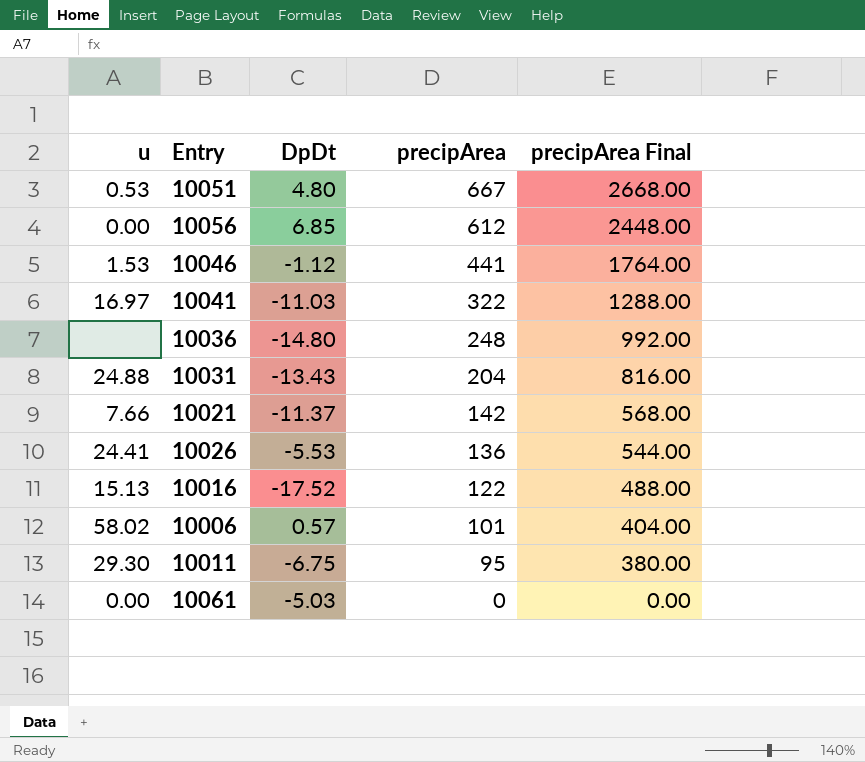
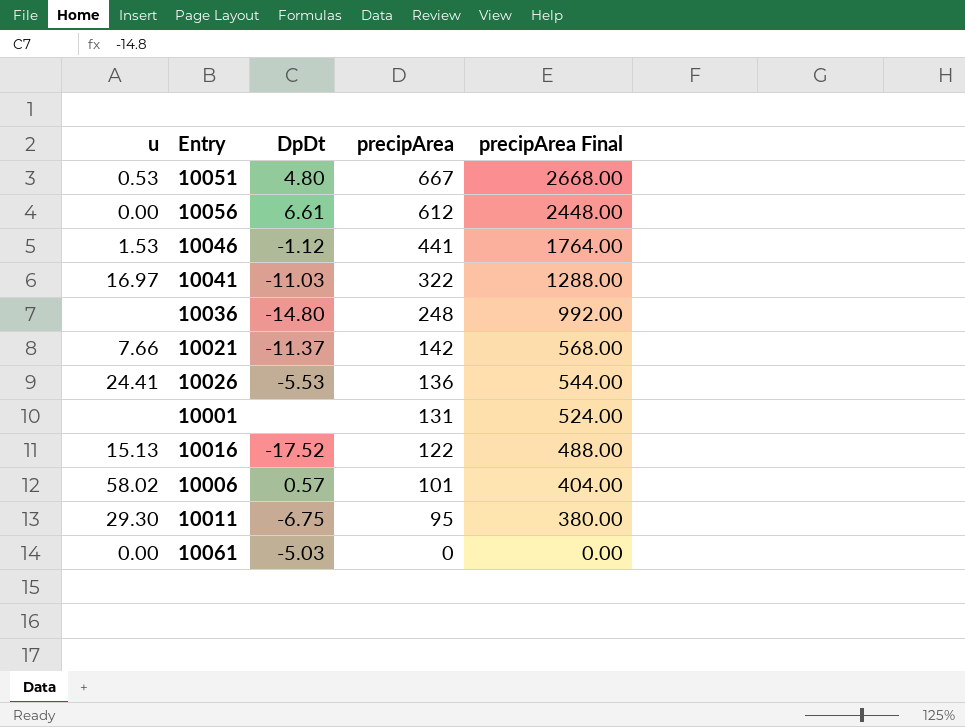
row 10031: 24.88 | -13.43 | 204 | 816.00 -> none
10056 | DpDt: 6.85 -> 6.61
row 10001: none -> none | none | 131 | 524.00

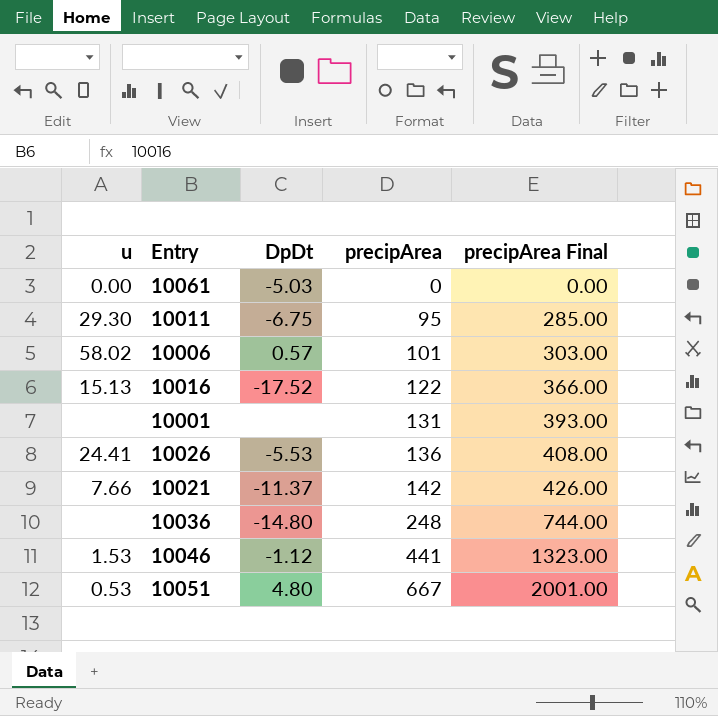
row order: precipArea descending -> precipArea ascending
column precipArea Final | formula: [precipArea] * 4 -> [precipArea] * 3
row 10056: 0.00 | 6.61 | 612 | 2448.00 -> none
row 10041: 16.97 | -11.03 | 322 | 1288.00 -> none

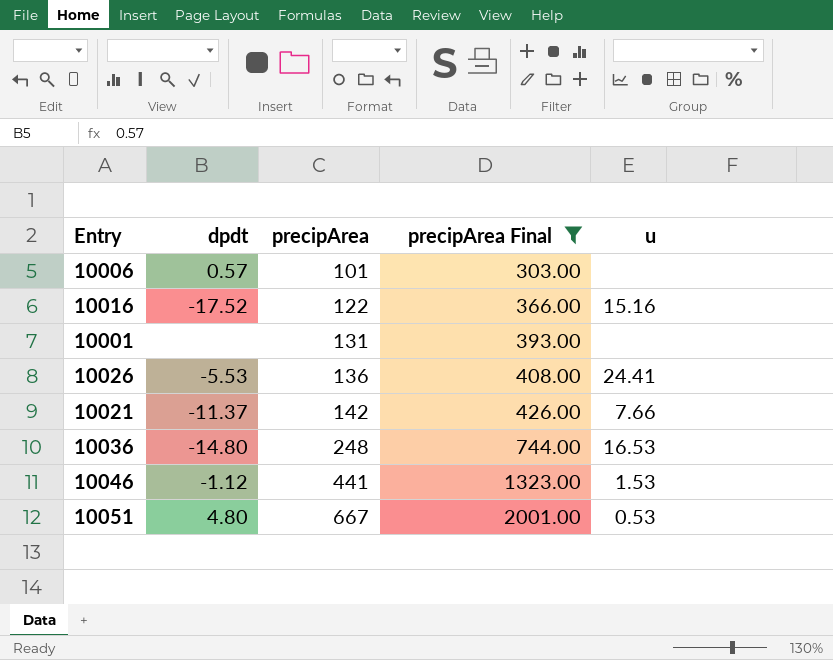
filter: none -> precipArea Final >= 303.00
column name: DpDt -> dpdt
column u | position: 1 -> 5
10006 | u: 58.02 -> none
10016 | u: 15.13 -> 15.16
10036 | u: none -> 16.53

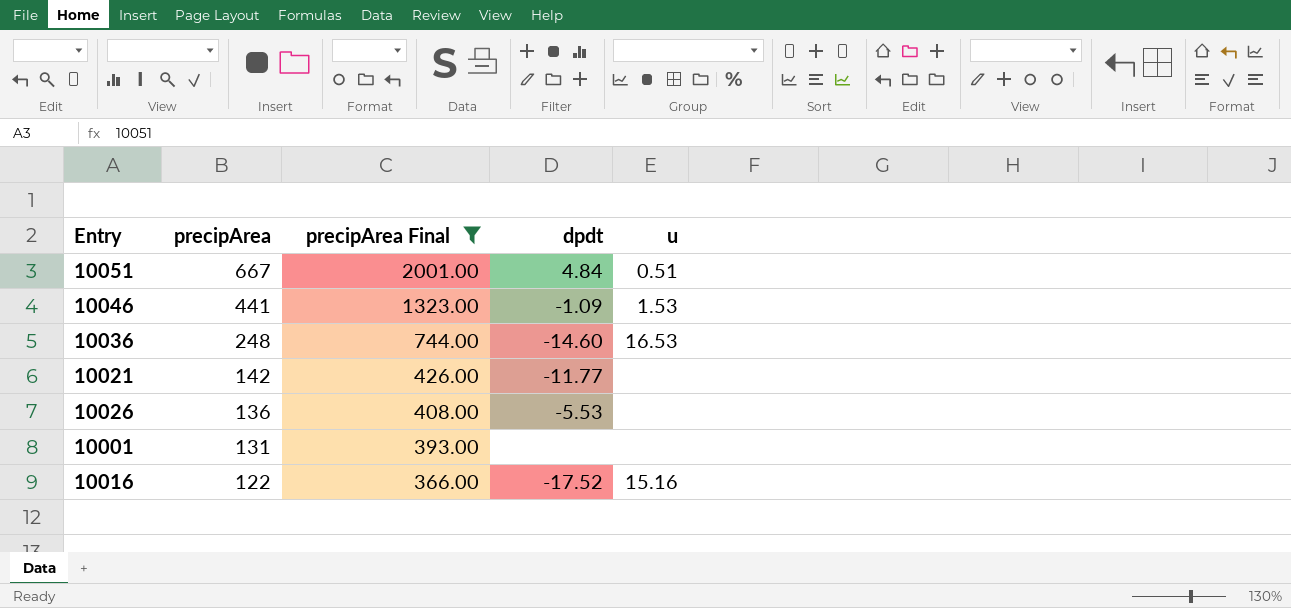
row order: precipArea ascending -> precipArea descending
column dpdt | position: 2 -> 4
row 10006: 0.57 | 101 | 303.00 | none -> none
10051 | dpdt: 4.80 -> 4.84
10051 | u: 0.53 -> 0.51
10046 | dpdt: -1.12 -> -1.09
10036 | dpdt: -14.80 -> -14.60
10021 | dpdt: -11.37 -> -11.77
10021 | u: 7.66 -> none
10026 | u: 24.41 -> none

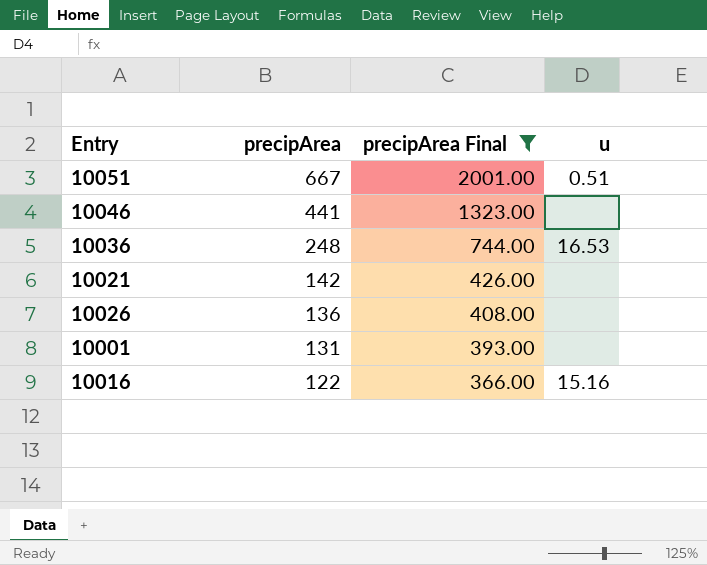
column dpdt | position: 4 -> none
10046 | u: 1.53 -> none

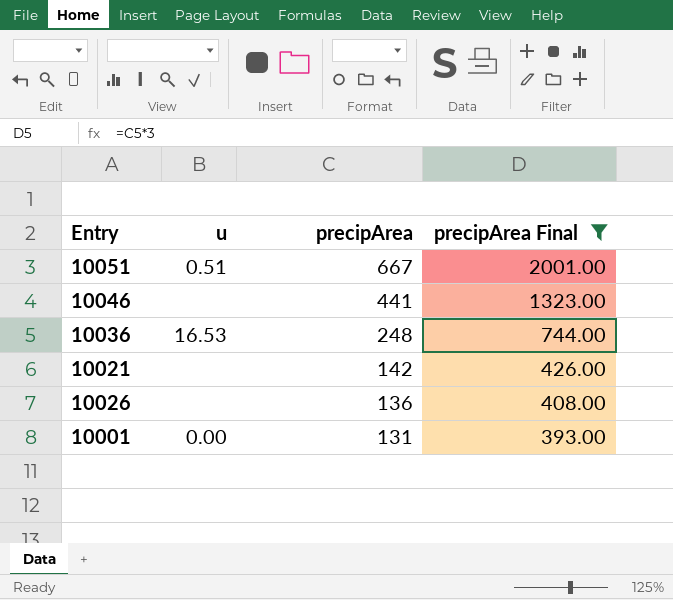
column u | position: 4 -> 2
row 10016: 122 | 366.00 | 15.16 -> none
10001 | u: none -> 0.00

